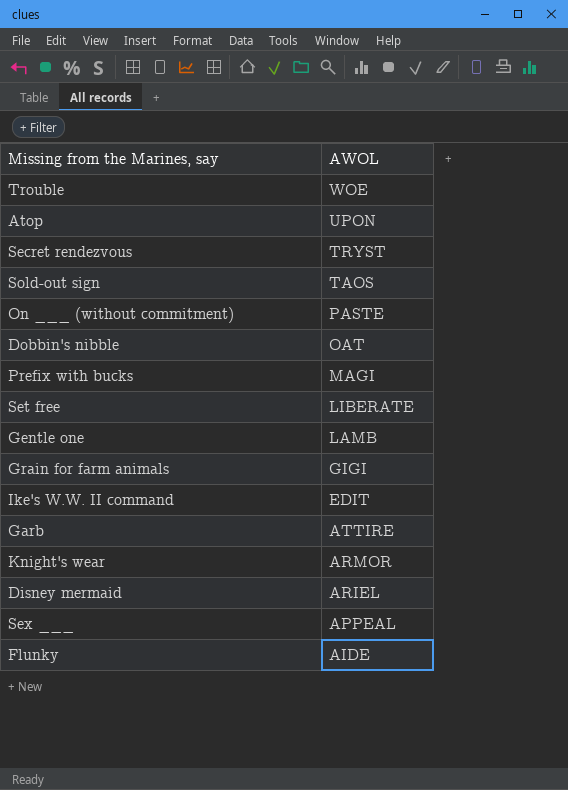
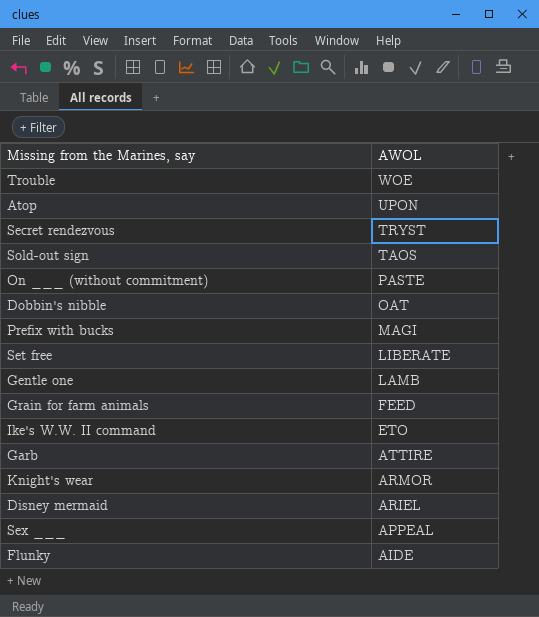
Grain for farm animals | AWOL: GIGI -> FEED
Ike's W.W. II command | AWOL: EDIT -> ETO

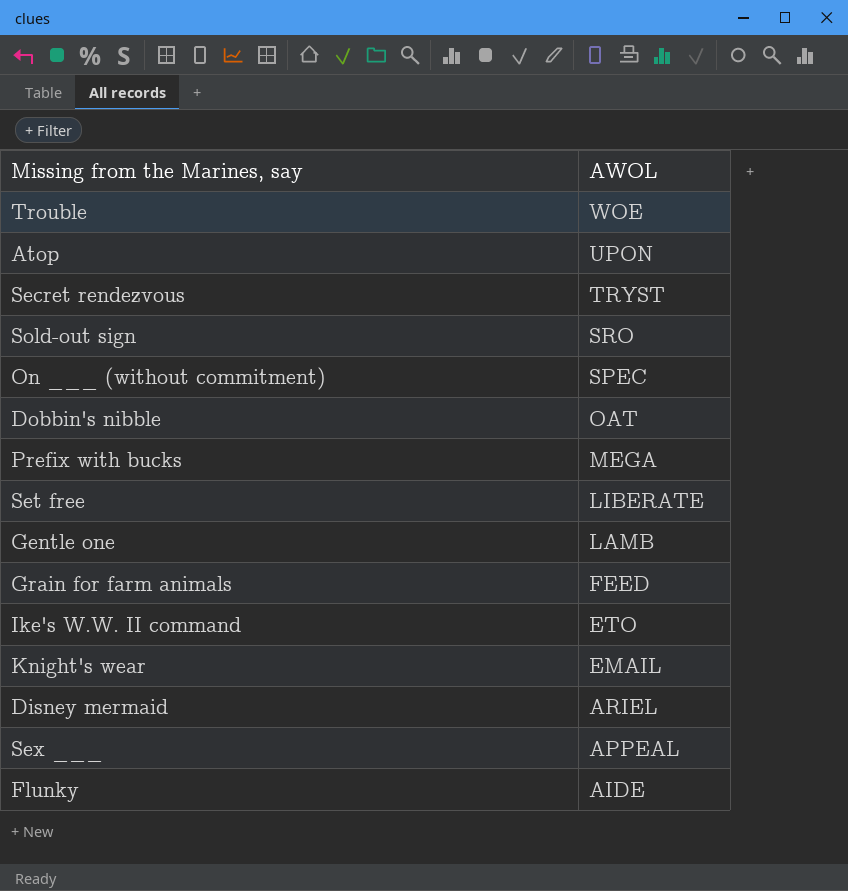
row Garb: ATTIRE -> none
Sold-out sign | AWOL: TAOS -> SRO
On ___ (without commitment) | AWOL: PASTE -> SPEC
Prefix with bucks | AWOL: MAGI -> MEGA
Knight's wear | AWOL: ARMOR -> EMAIL

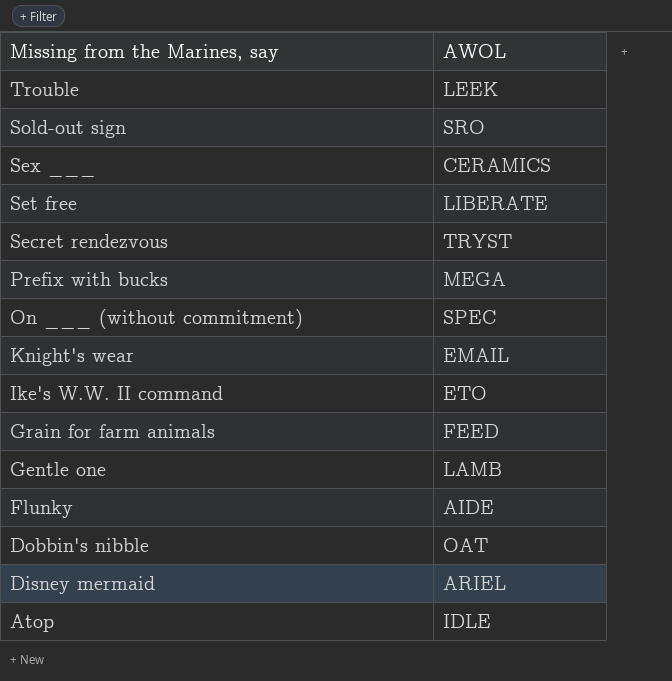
row order: AWOL descending -> Missing from the Marines, say descending
Trouble | AWOL: WOE -> LEEK
Sex ___ | AWOL: APPEAL -> CERAMICS
Atop | AWOL: UPON -> IDLE

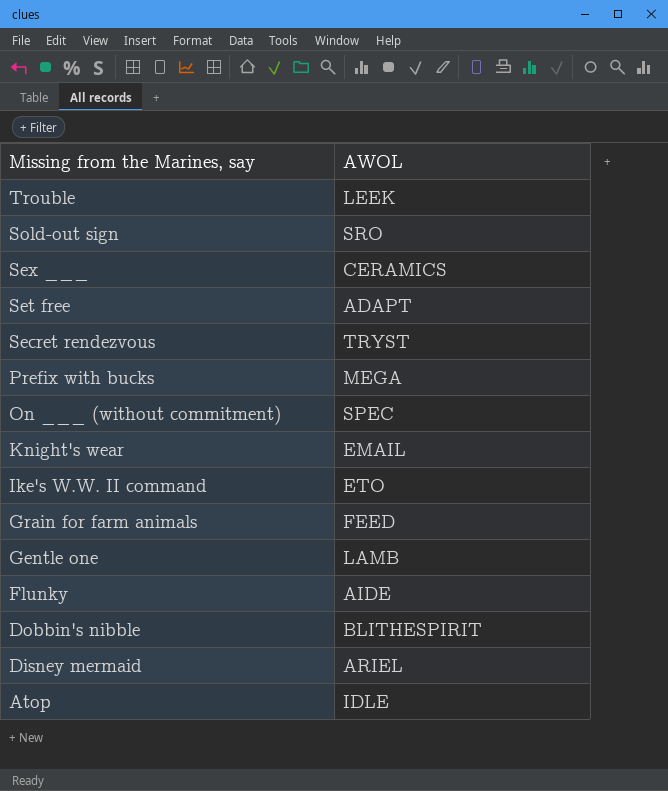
Set free | AWOL: LIBERATE -> ADAPT
Dobbin's nibble | AWOL: OAT -> BLITHESPIRIT

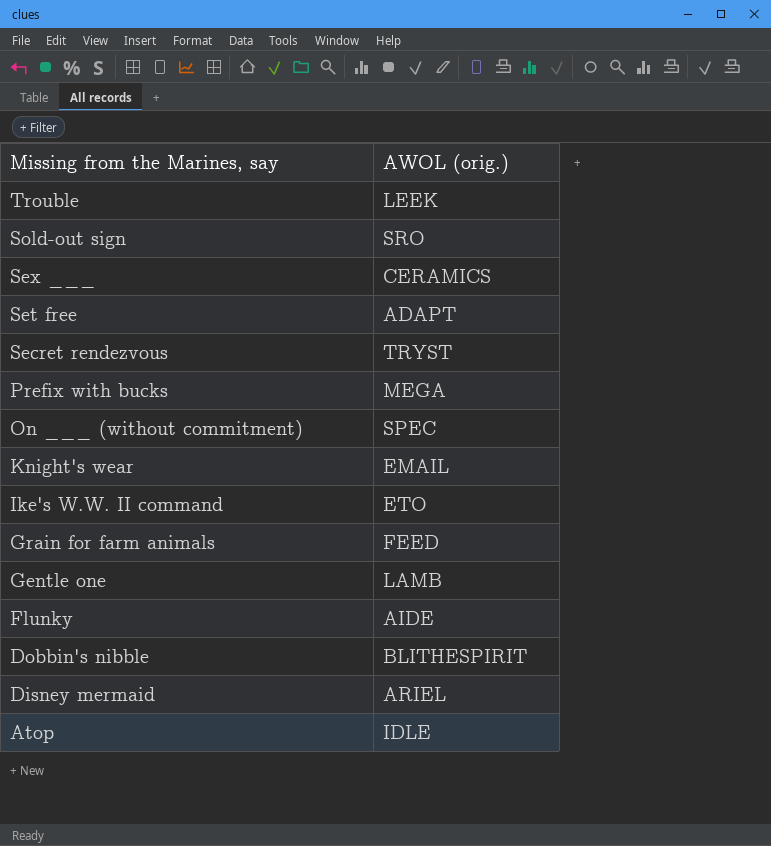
column name: AWOL -> AWOL (orig.)

